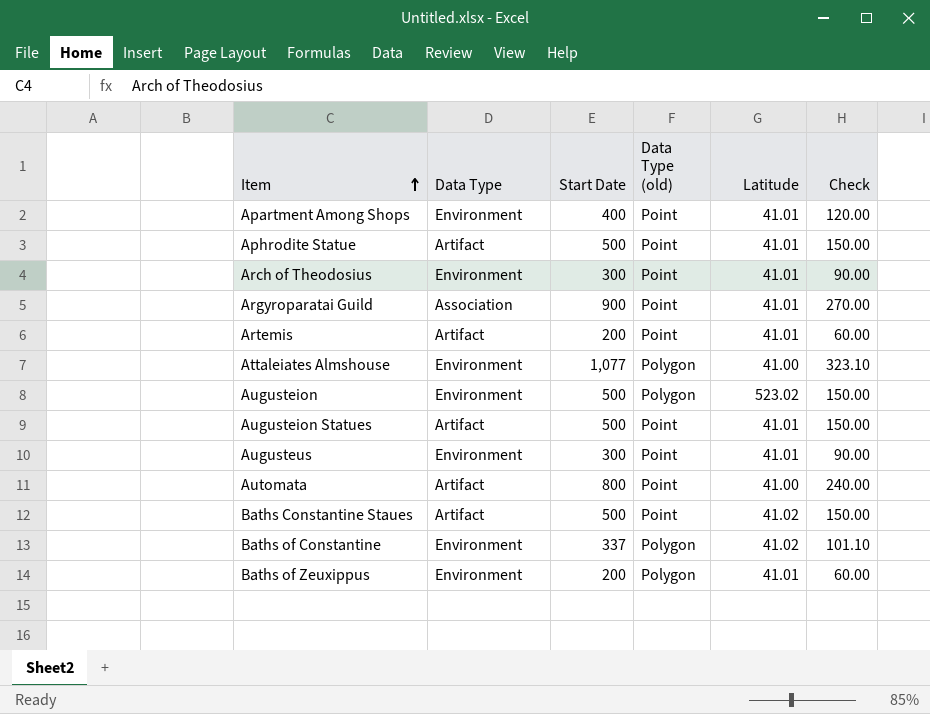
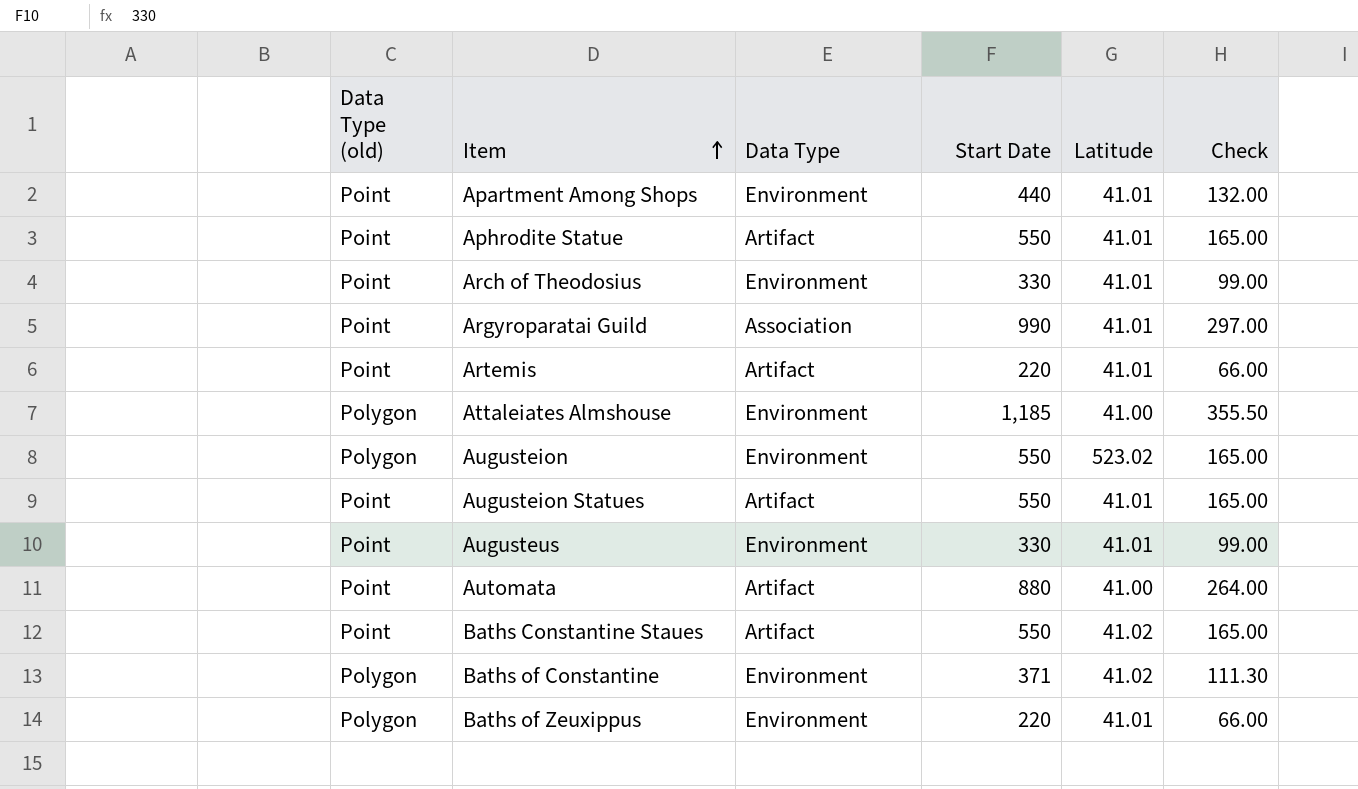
column Data Type (old) | position: 4 -> 1
Apartment Among Shops | Start Date: 400 -> 440
Apartment Among Shops | Check: 120.00 -> 132.00
Aphrodite Statue | Start Date: 500 -> 550
Aphrodite Statue | Check: 150.00 -> 165.00
Arch of Theodosius | Start Date: 300 -> 330
Arch of Theodosius | Check: 90.00 -> 99.00
Argyroparatai Guild | Start Date: 900 -> 990
Argyroparatai Guild | Check: 270.00 -> 297.00
Artemis | Start Date: 200 -> 220
Artemis | Check: 60.00 -> 66.00
Attaleiates Almshouse | Start Date: 1,077 -> 1,185
Attaleiates Almshouse | Check: 323.10 -> 355.50
Augusteion | Start Date: 500 -> 550
Augusteion | Check: 150.00 -> 165.00
Augusteion Statues | Start Date: 500 -> 550
Augusteion Statues | Check: 150.00 -> 165.00
Augusteus | Start Date: 300 -> 330
Augusteus | Check: 90.00 -> 99.00
Automata | Start Date: 800 -> 880
Automata | Check: 240.00 -> 264.00
Baths Constantine Staues | Start Date: 500 -> 550
Baths Constantine Staues | Check: 150.00 -> 165.00
Baths of Constantine | Start Date: 337 -> 371
Baths of Constantine | Check: 101.10 -> 111.30
Baths of Zeuxippus | Start Date: 200 -> 220
Baths of Zeuxippus | Check: 60.00 -> 66.00

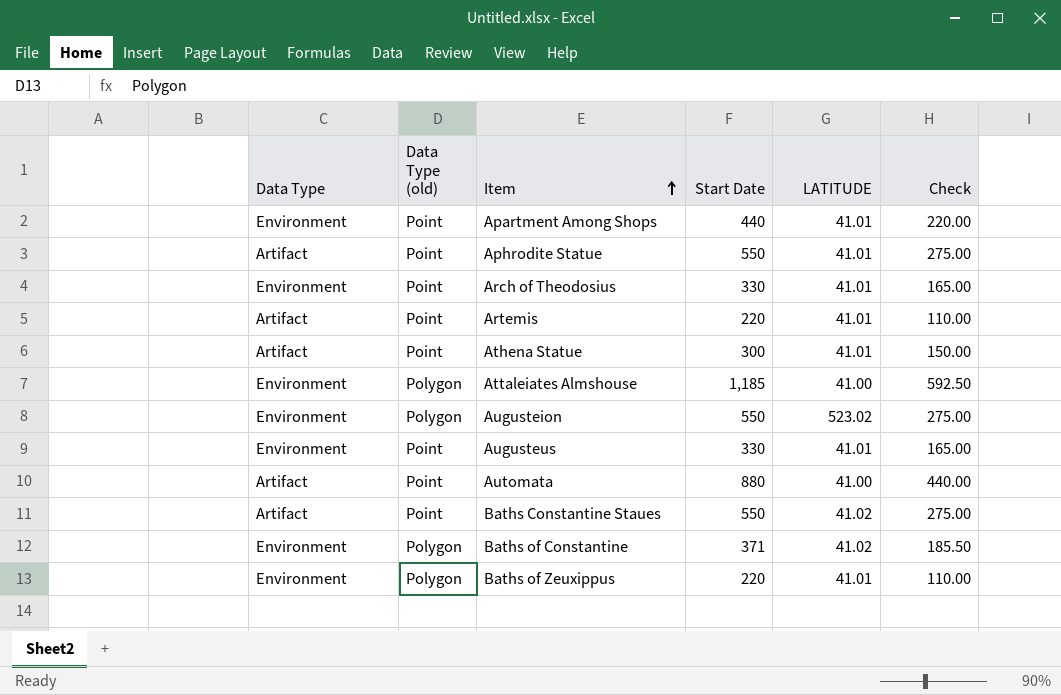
column Data Type | position: 3 -> 1
column name: Latitude -> LATITUDE
column Check | formula: [Start Date] * 0.3 -> [Start Date] * 0.5
row Argyroparatai Guild: Point | Association | 990 | 41.01 | 297.00 -> none
row Augusteion Statues: Point | Artifact | 550 | 41.01 | 165.00 -> none
row Athena Statue: none -> Artifact | Point | 300 | 41.01 | 150.00

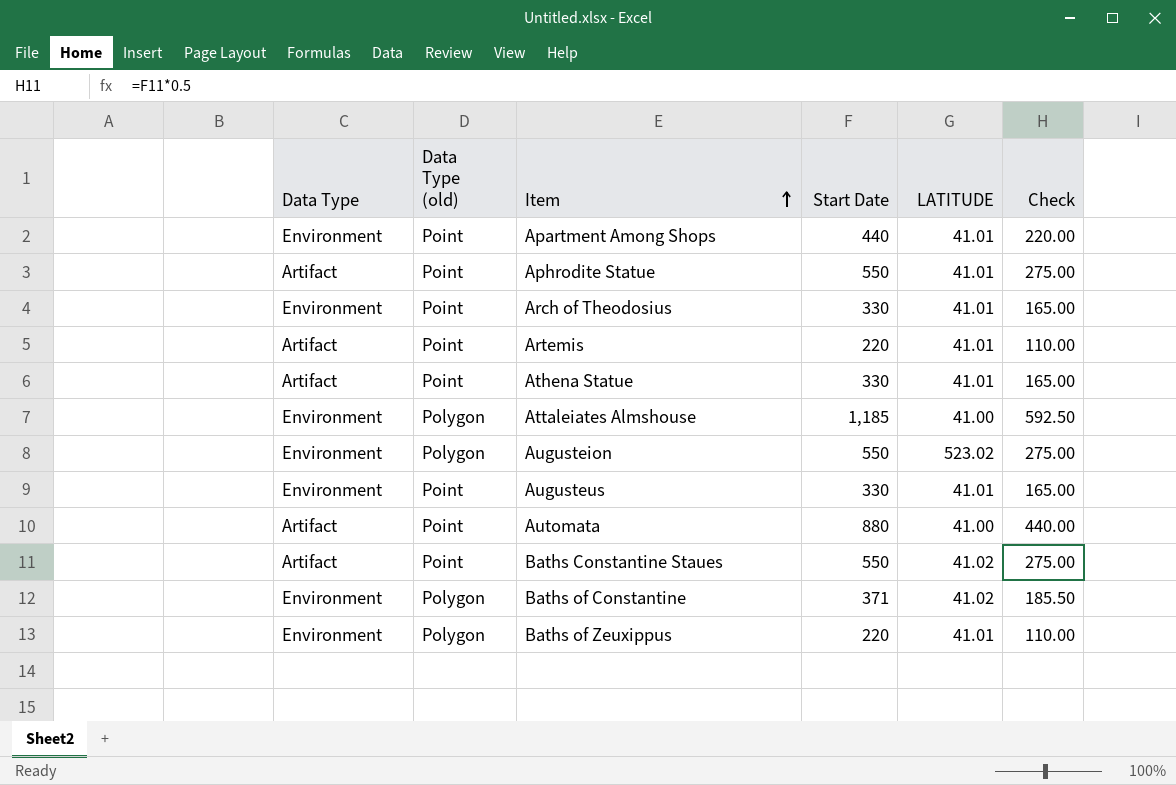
Athena Statue | Start Date: 300 -> 330
Athena Statue | Check: 150.00 -> 165.00

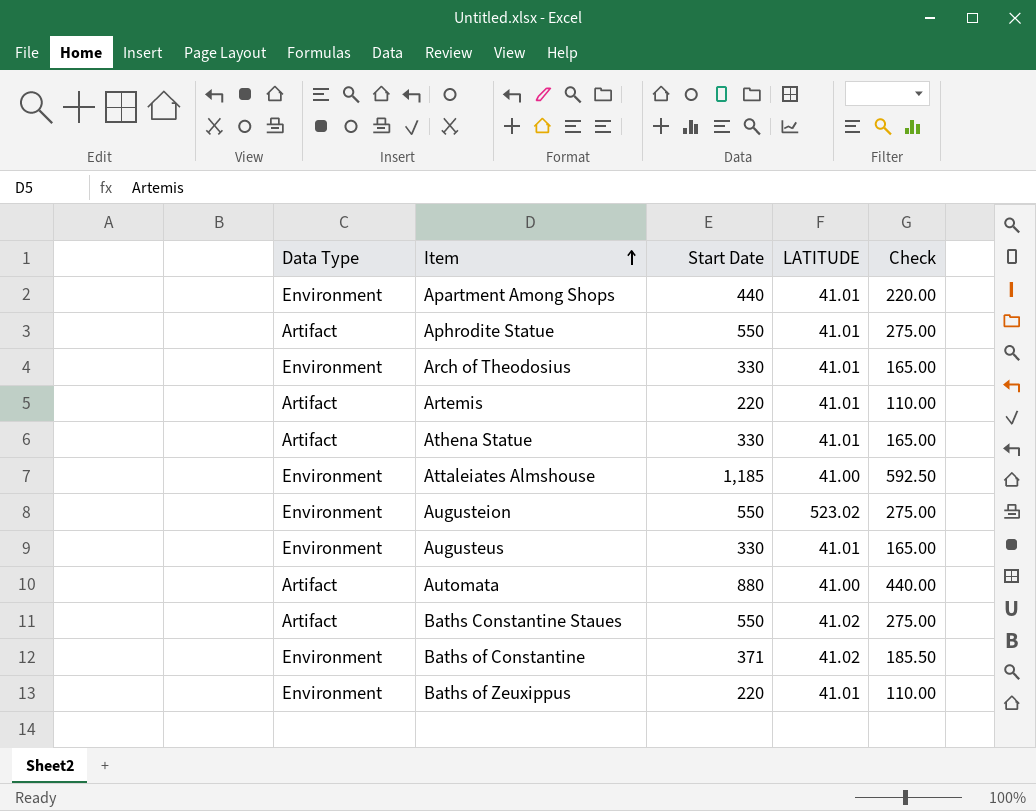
column Data Type (old) | position: 2 -> none

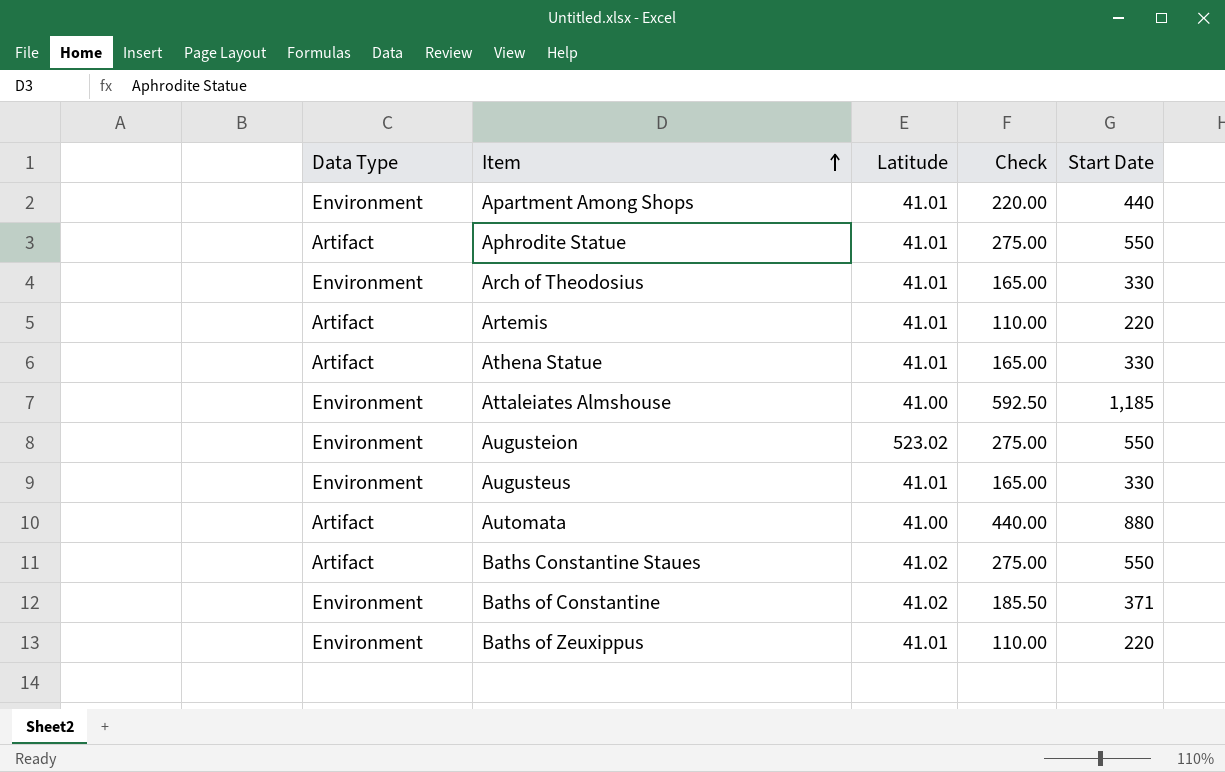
column name: LATITUDE -> Latitude
column Start Date | position: 3 -> 5

